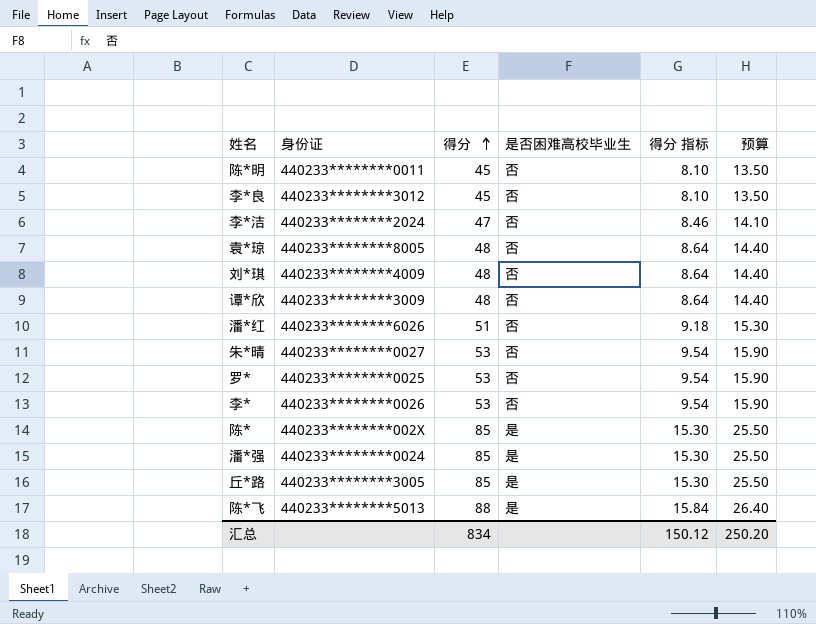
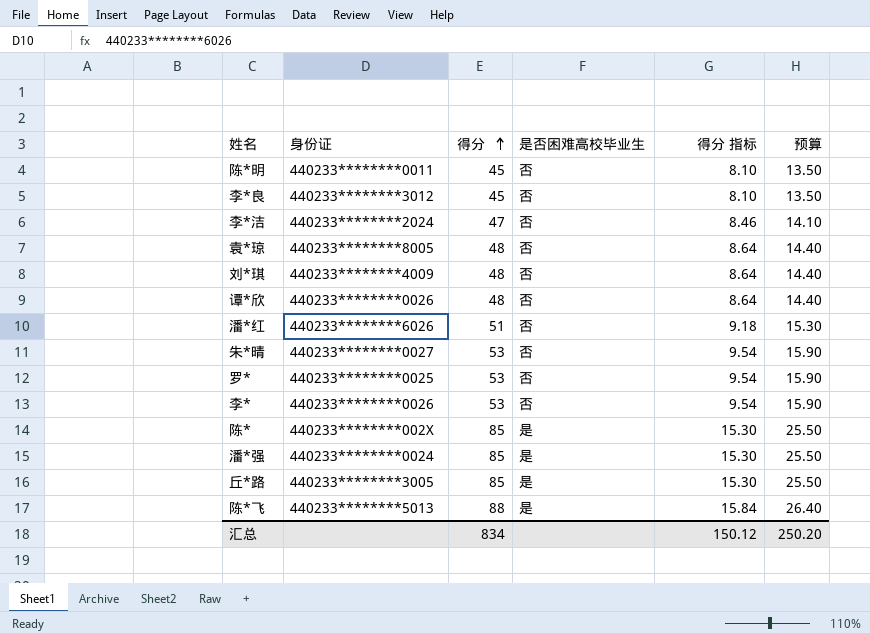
谭*欣 | 身份证: 440233********3009 -> 440233********0026

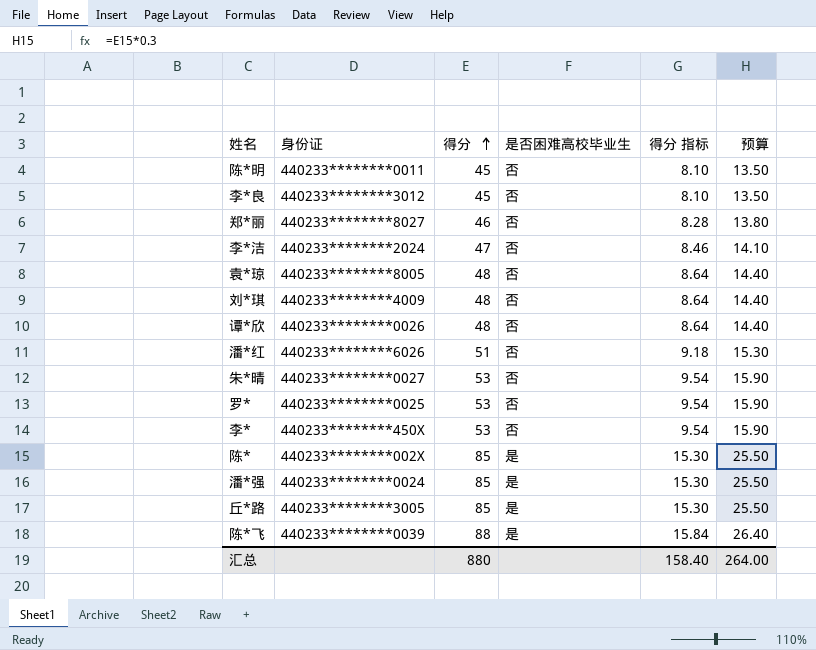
row 郑*丽: none -> 440233********8027 | 46 | 否 | 8.28 | 13.80
李* | 身份证: 440233********0026 -> 440233********450X
陈*飞 | 身份证: 440233********5013 -> 440233********0039
汇总 | 得分: 834 -> 880
汇总 | 得分 指标: 150.12 -> 158.40
汇总 | 预算: 250.20 -> 264.00

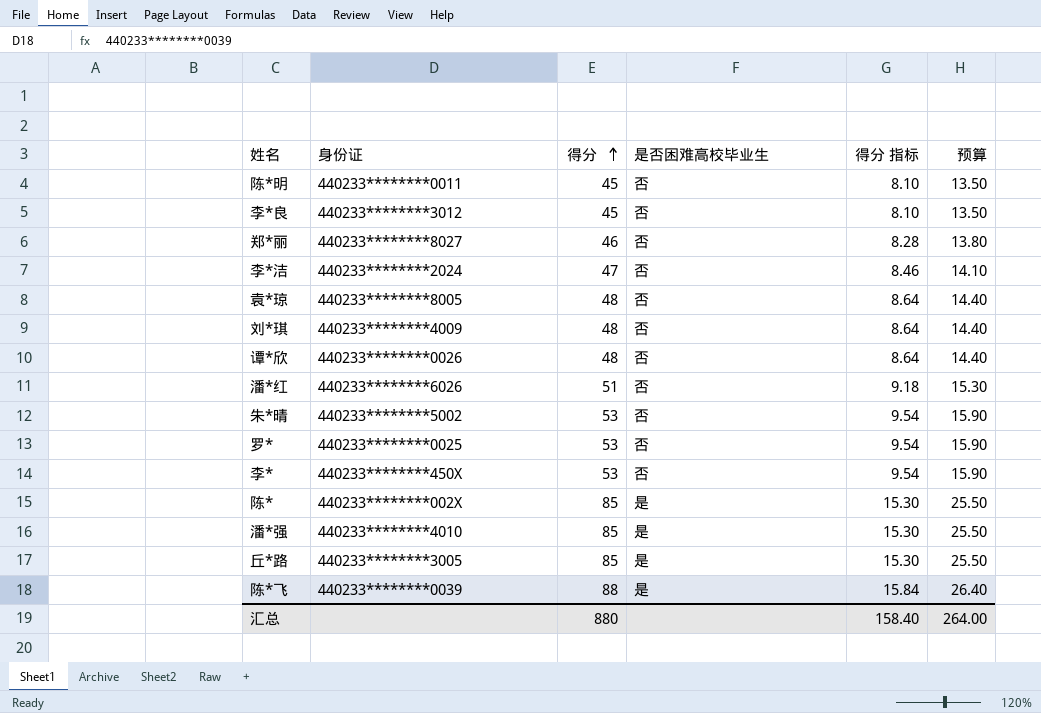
朱*晴 | 身份证: 440233********0027 -> 440233********5002
潘*强 | 身份证: 440233********0024 -> 440233********4010

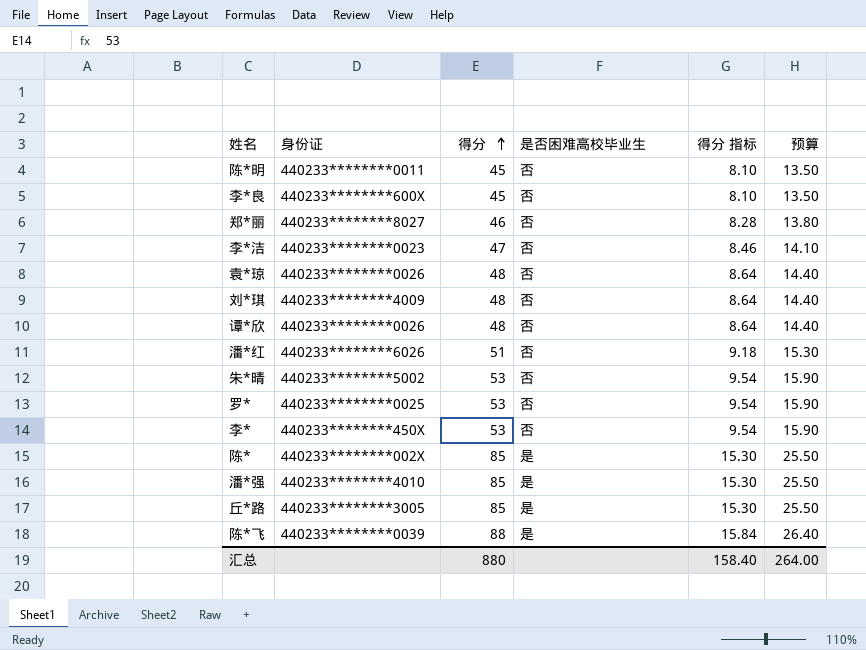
李*良 | 身份证: 440233********3012 -> 440233********600X
李*洁 | 身份证: 440233********2024 -> 440233********0023
袁*琼 | 身份证: 440233********8005 -> 440233********0026

